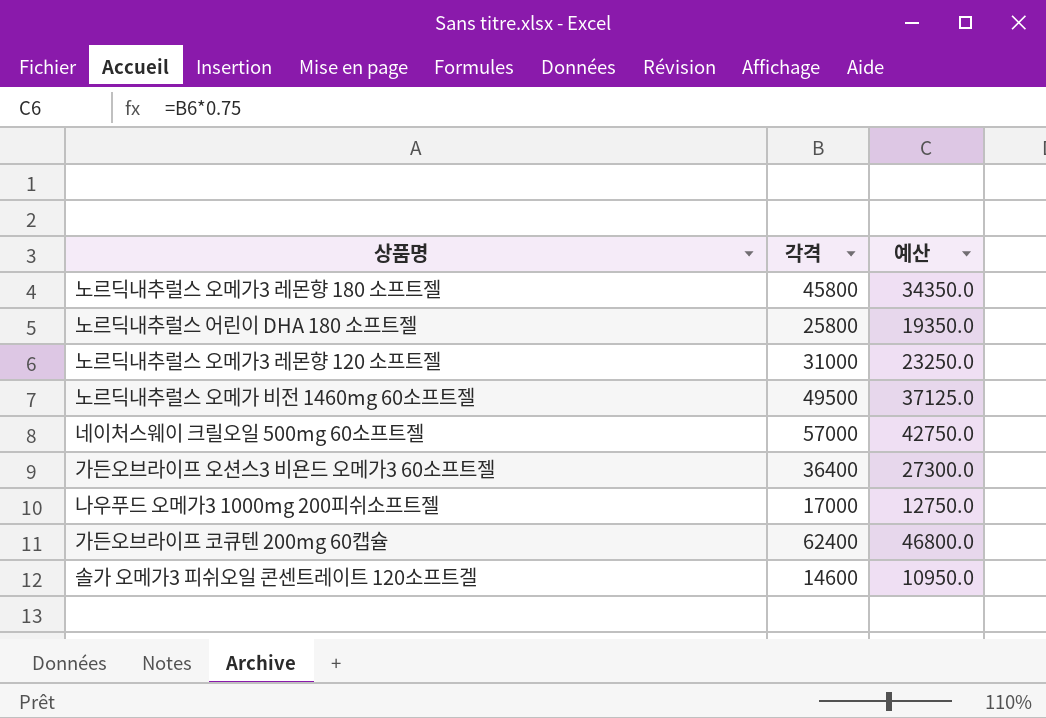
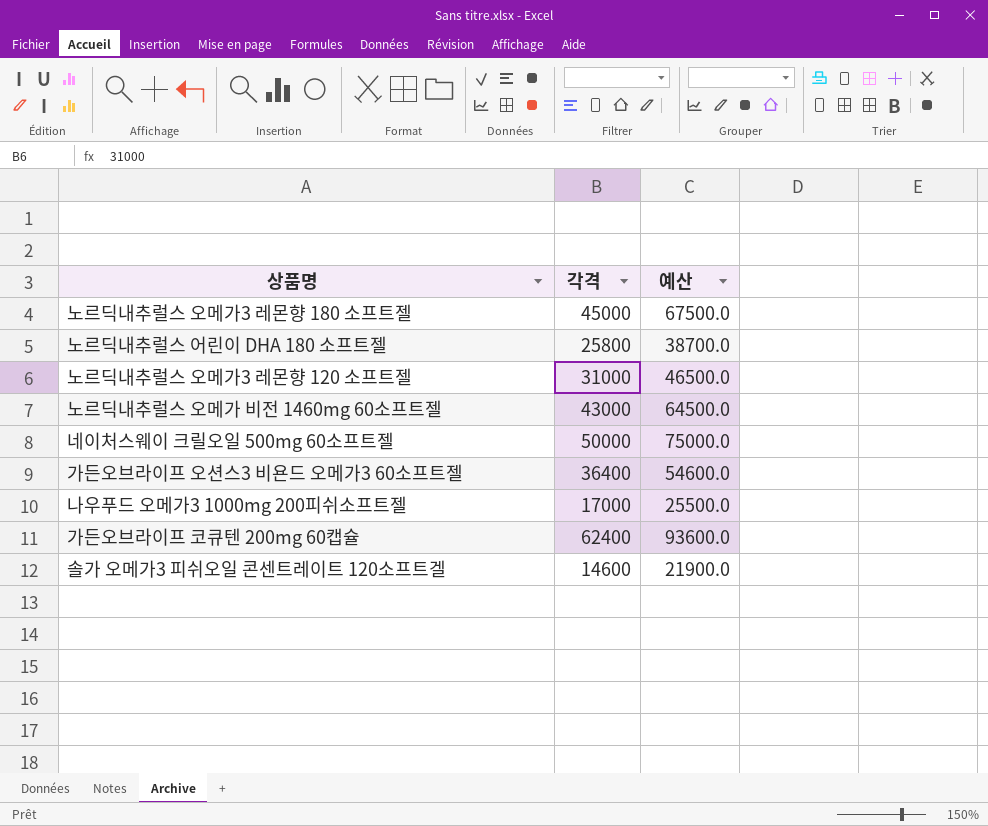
column 예산 | formula: [각격] * 0.75 -> [각격] * 1.5
노르딕내추럴스 오메가3 레몬향 180 소프트젤 | 각격: 45800 -> 45000
노르딕내추럴스 오메가 비전 1460mg 60소프트젤 | 각격: 49500 -> 43000
네이처스웨이 크릴오일 500mg 60소프트젤 | 각격: 57000 -> 50000

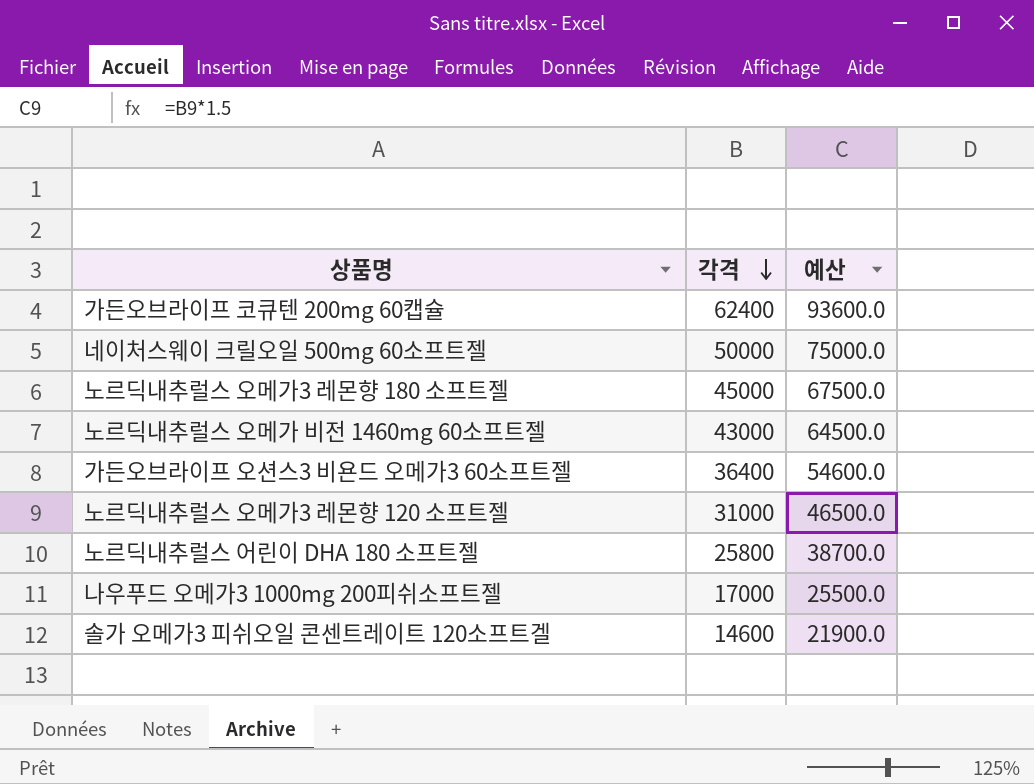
row order: none -> 각격 descending

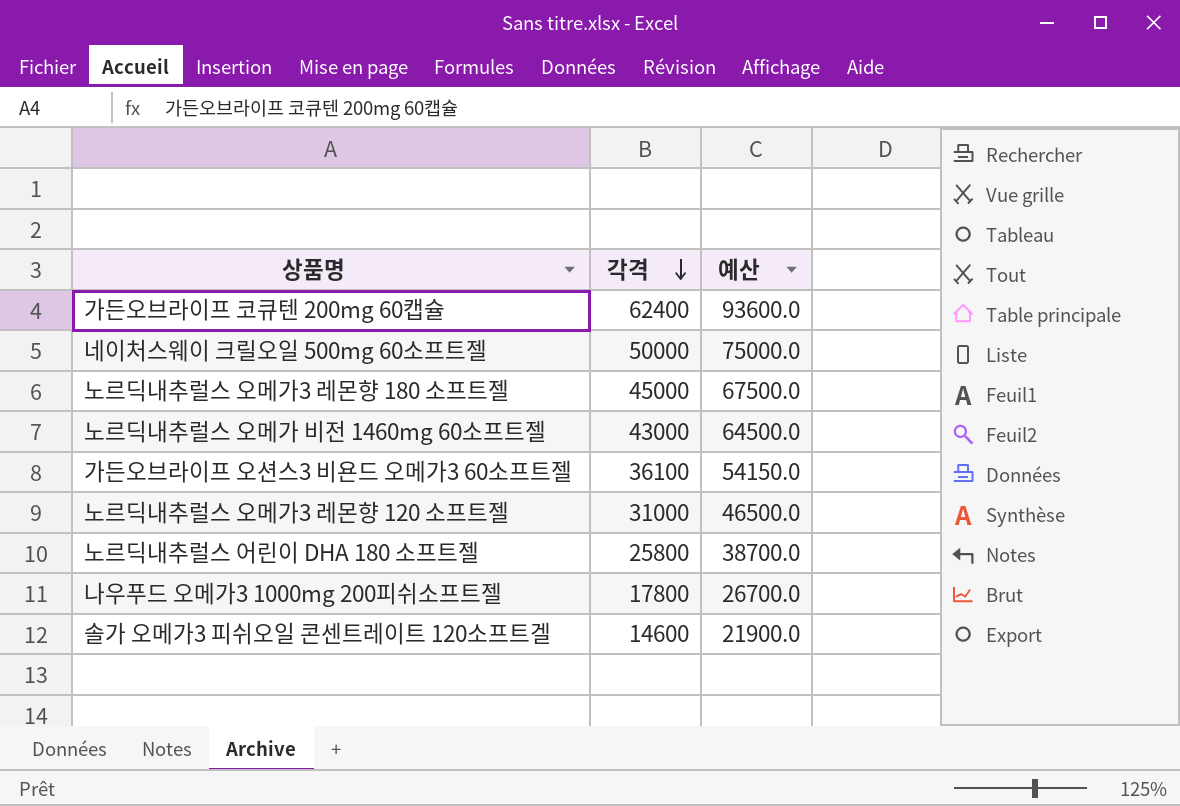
가든오브라이프 오션스3 비욘드 오메가3 60소프트젤 | 각격: 36400 -> 36100
가든오브라이프 오션스3 비욘드 오메가3 60소프트젤 | 예산: 54600.0 -> 54150.0
나우푸드 오메가3 1000mg 200피쉬소프트젤 | 각격: 17000 -> 17800
나우푸드 오메가3 1000mg 200피쉬소프트젤 | 예산: 25500.0 -> 26700.0

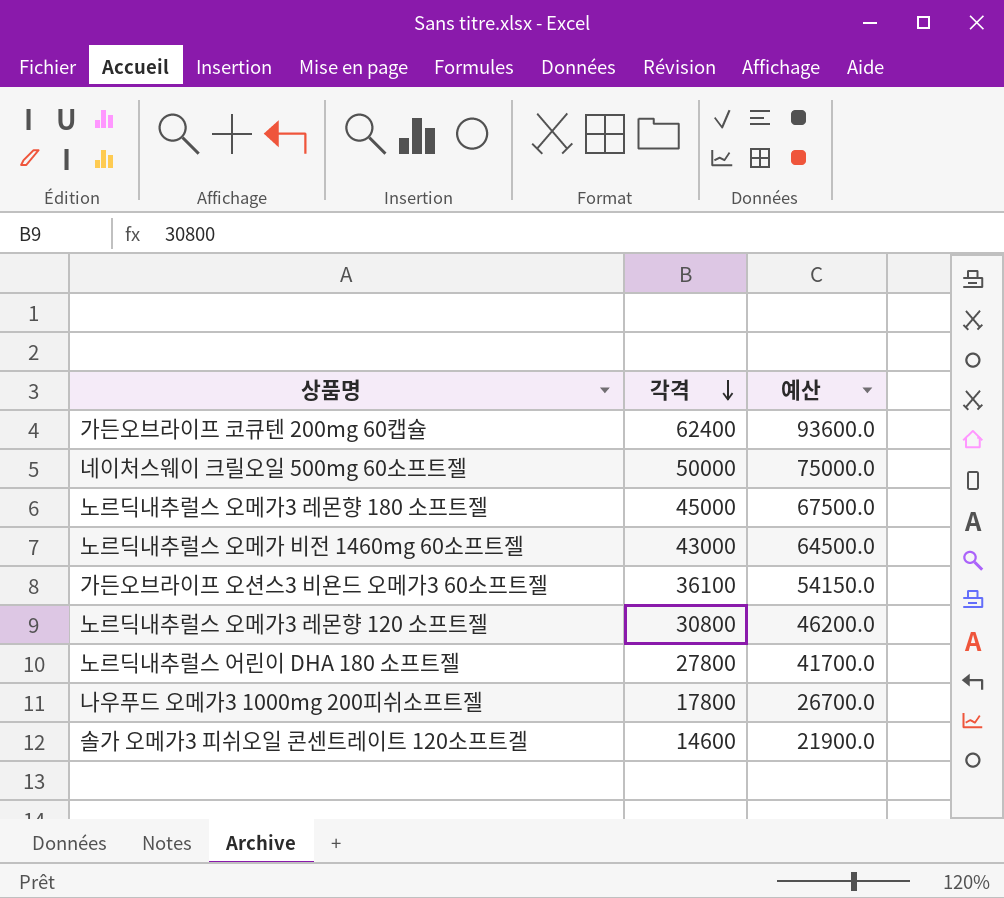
노르딕내추럴스 오메가3 레몬향 120 소프트젤 | 각격: 31000 -> 30800
노르딕내추럴스 오메가3 레몬향 120 소프트젤 | 예산: 46500.0 -> 46200.0
노르딕내추럴스 어린이 DHA 180 소프트젤 | 각격: 25800 -> 27800
노르딕내추럴스 어린이 DHA 180 소프트젤 | 예산: 38700.0 -> 41700.0

